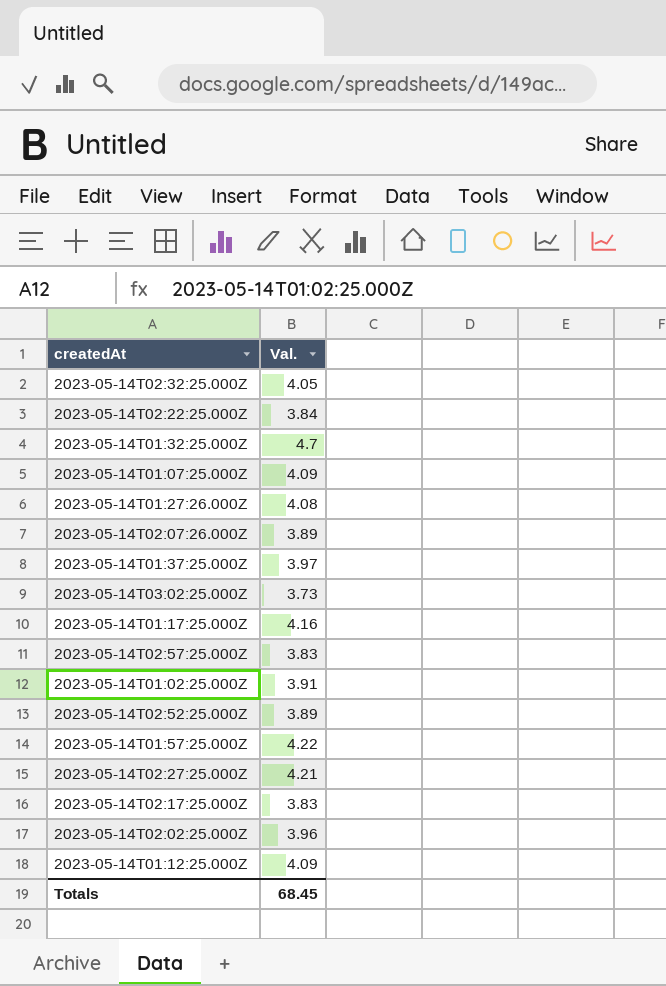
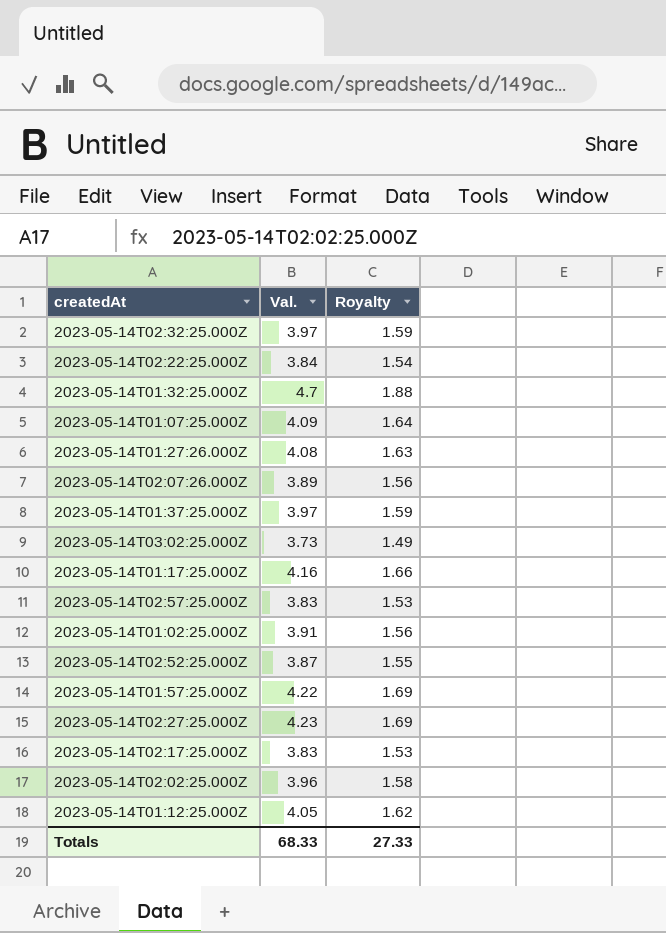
column Royalty | formula: none -> [Val.] * 0.4
2023-05-14T02:32:25.000Z | Val.: 4.05 -> 3.97
2023-05-14T02:52:25.000Z | Val.: 3.89 -> 3.87
2023-05-14T02:27:25.000Z | Val.: 4.21 -> 4.23
2023-05-14T01:12:25.000Z | Val.: 4.09 -> 4.05
Totals | Val.: 68.45 -> 68.33

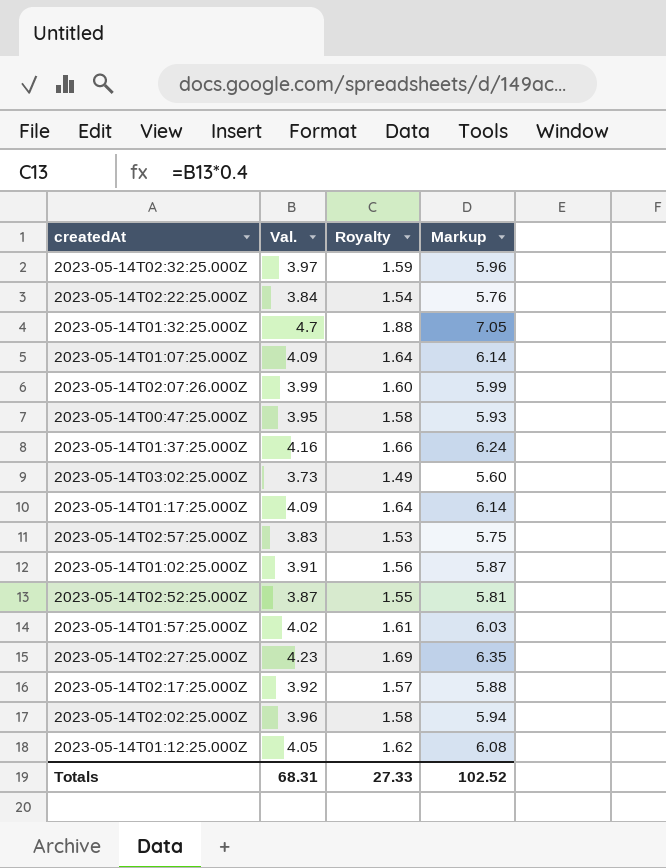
column Markup | formula: none -> [Val.] * 1.5
row 2023-05-14T01:27:26.000Z: 4.08 | 1.63 -> none
2023-05-14T02:07:26.000Z | Val.: 3.89 -> 3.99
2023-05-14T02:07:26.000Z | Royalty: 1.56 -> 1.60
row 2023-05-14T00:47:25.000Z: none -> 3.95 | 1.58 | 5.93
2023-05-14T01:37:25.000Z | Val.: 3.97 -> 4.16
2023-05-14T01:37:25.000Z | Royalty: 1.59 -> 1.66
2023-05-14T01:17:25.000Z | Val.: 4.16 -> 4.09
2023-05-14T01:17:25.000Z | Royalty: 1.66 -> 1.64
2023-05-14T01:57:25.000Z | Val.: 4.22 -> 4.02
2023-05-14T01:57:25.000Z | Royalty: 1.69 -> 1.61
2023-05-14T02:17:25.000Z | Val.: 3.83 -> 3.92
2023-05-14T02:17:25.000Z | Royalty: 1.53 -> 1.57
Totals | Val.: 68.33 -> 68.31

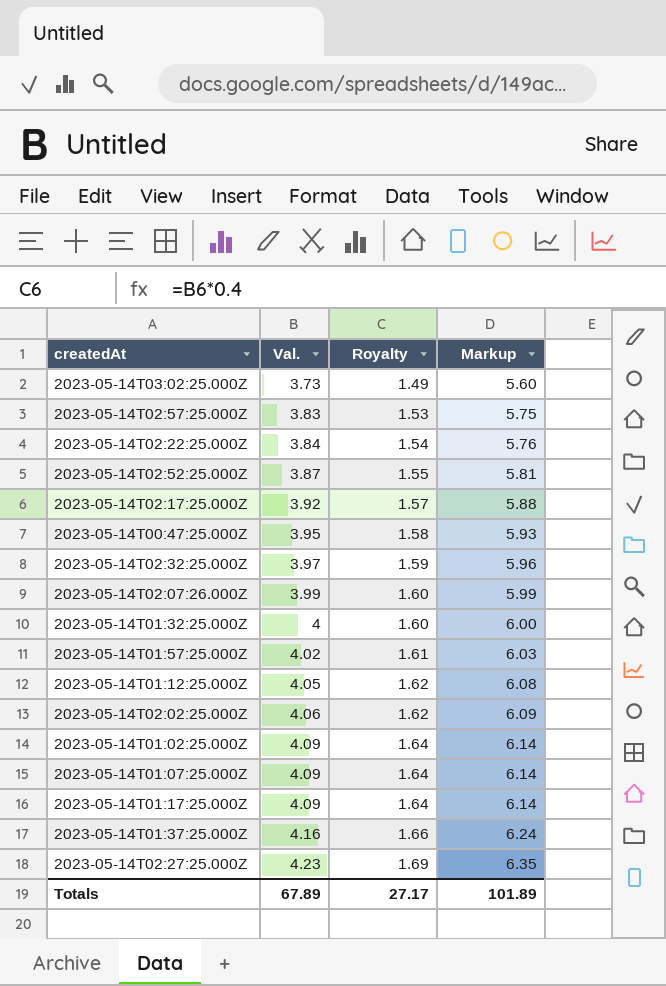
row order: none -> Val. ascending
2023-05-14T01:32:25.000Z | Val.: 4.7 -> 4
2023-05-14T01:32:25.000Z | Royalty: 1.88 -> 1.60
2023-05-14T01:32:25.000Z | Markup: 7.05 -> 6.00
2023-05-14T02:02:25.000Z | Val.: 3.96 -> 4.06
2023-05-14T02:02:25.000Z | Royalty: 1.58 -> 1.62
2023-05-14T02:02:25.000Z | Markup: 5.94 -> 6.09
2023-05-14T01:02:25.000Z | Val.: 3.91 -> 4.09
2023-05-14T01:02:25.000Z | Royalty: 1.56 -> 1.64
2023-05-14T01:02:25.000Z | Markup: 5.87 -> 6.14
Totals | Val.: 68.31 -> 67.89
Totals | Royalty: 27.33 -> 27.17
Totals | Markup: 102.52 -> 101.89

